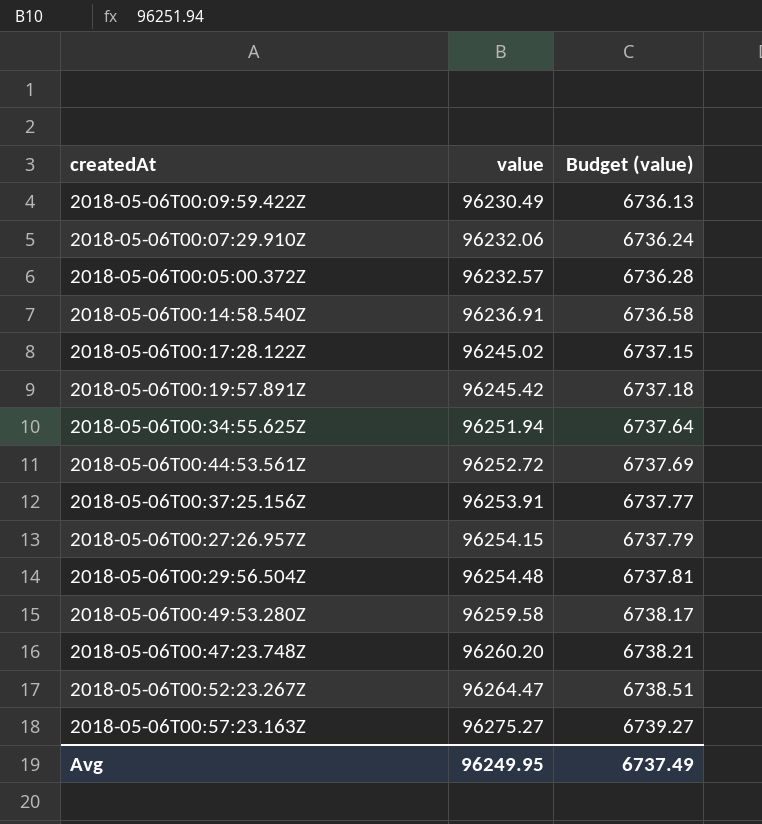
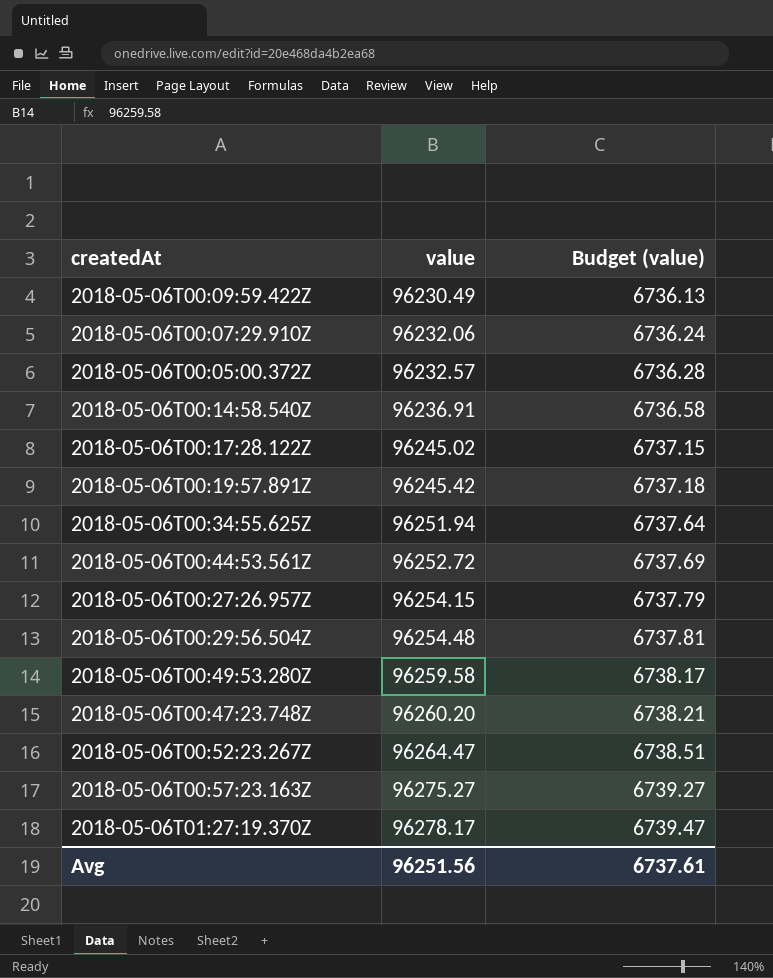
row 2018-05-06T00:37:25.156Z: 96253.91 | 6737.77 -> none
row 2018-05-06T01:27:19.370Z: none -> 96278.17 | 6739.47
Avg | value: 96249.95 -> 96251.56
Avg | Budget (value): 6737.49 -> 6737.61

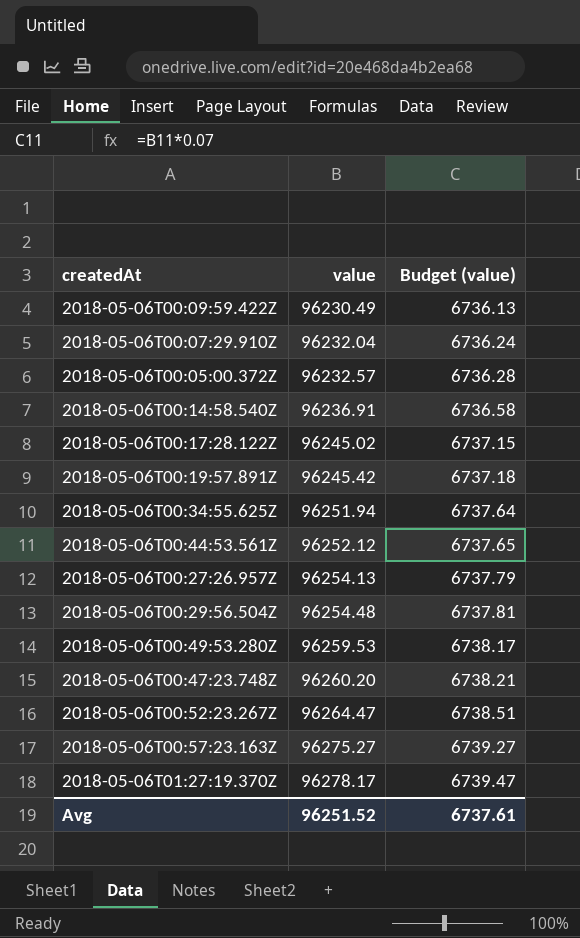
2018-05-06T00:07:29.910Z | value: 96232.06 -> 96232.04
2018-05-06T00:44:53.561Z | value: 96252.72 -> 96252.12
2018-05-06T00:44:53.561Z | Budget (value): 6737.69 -> 6737.65
2018-05-06T00:27:26.957Z | value: 96254.15 -> 96254.13
2018-05-06T00:49:53.280Z | value: 96259.58 -> 96259.53
Avg | value: 96251.56 -> 96251.52

